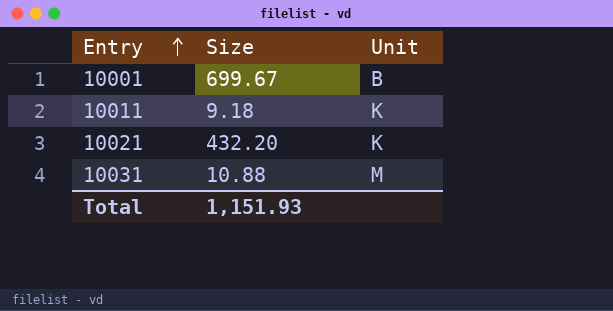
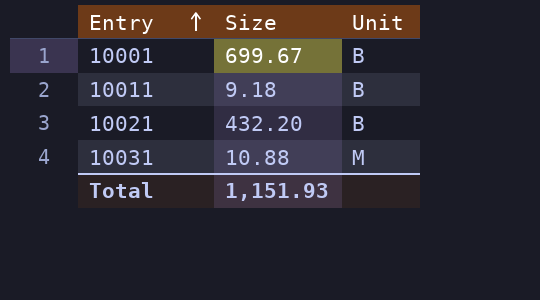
10011 | Unit: K -> B
10021 | Unit: K -> B

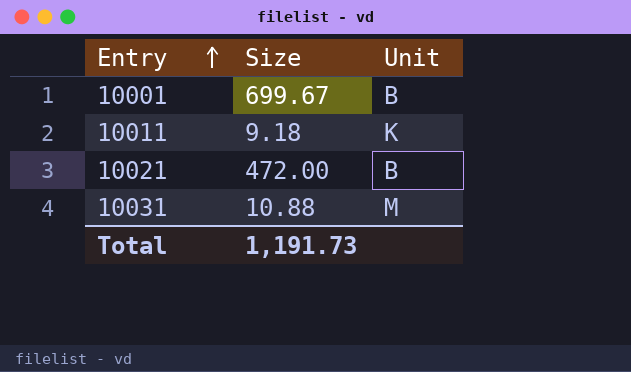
10011 | Unit: B -> K
10021 | Size: 432.20 -> 472.00
Total | Size: 1,151.93 -> 1,191.73

